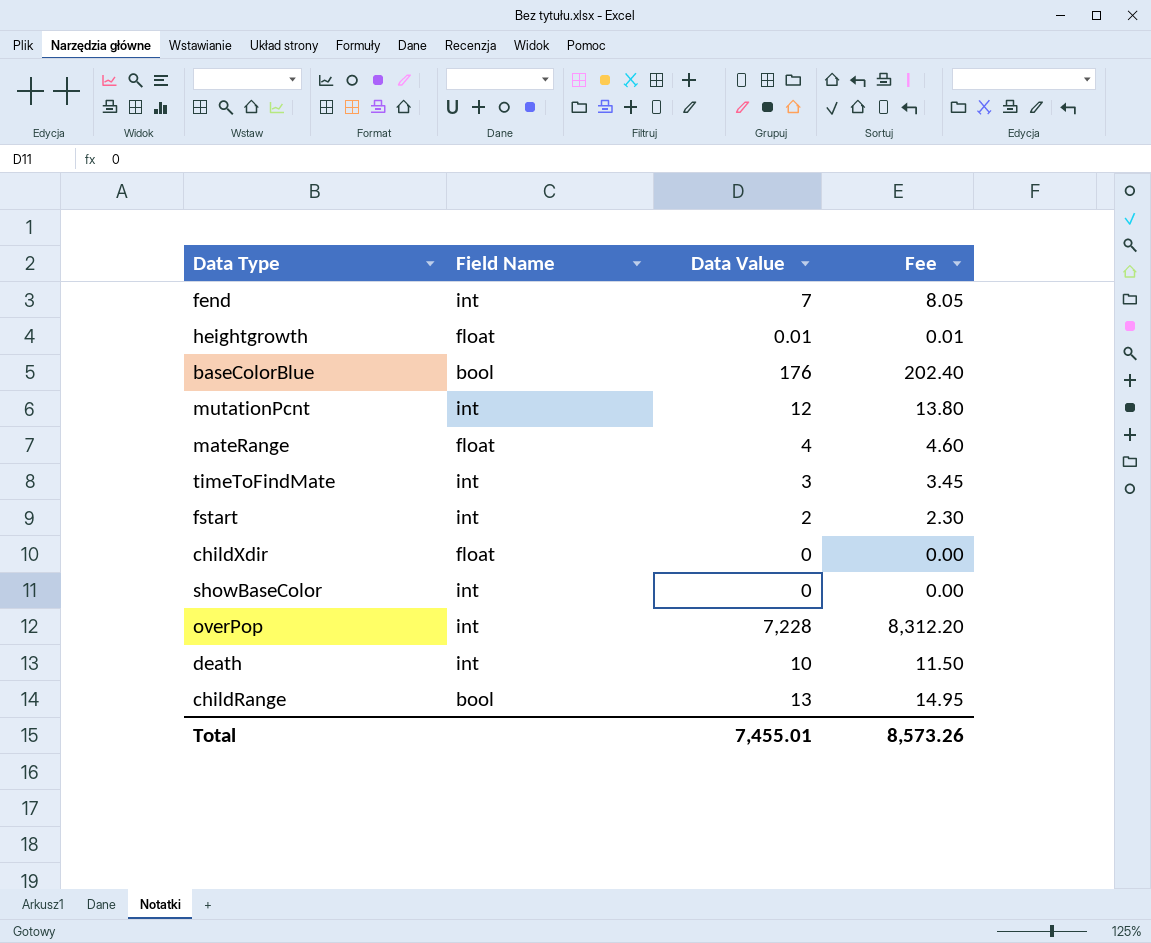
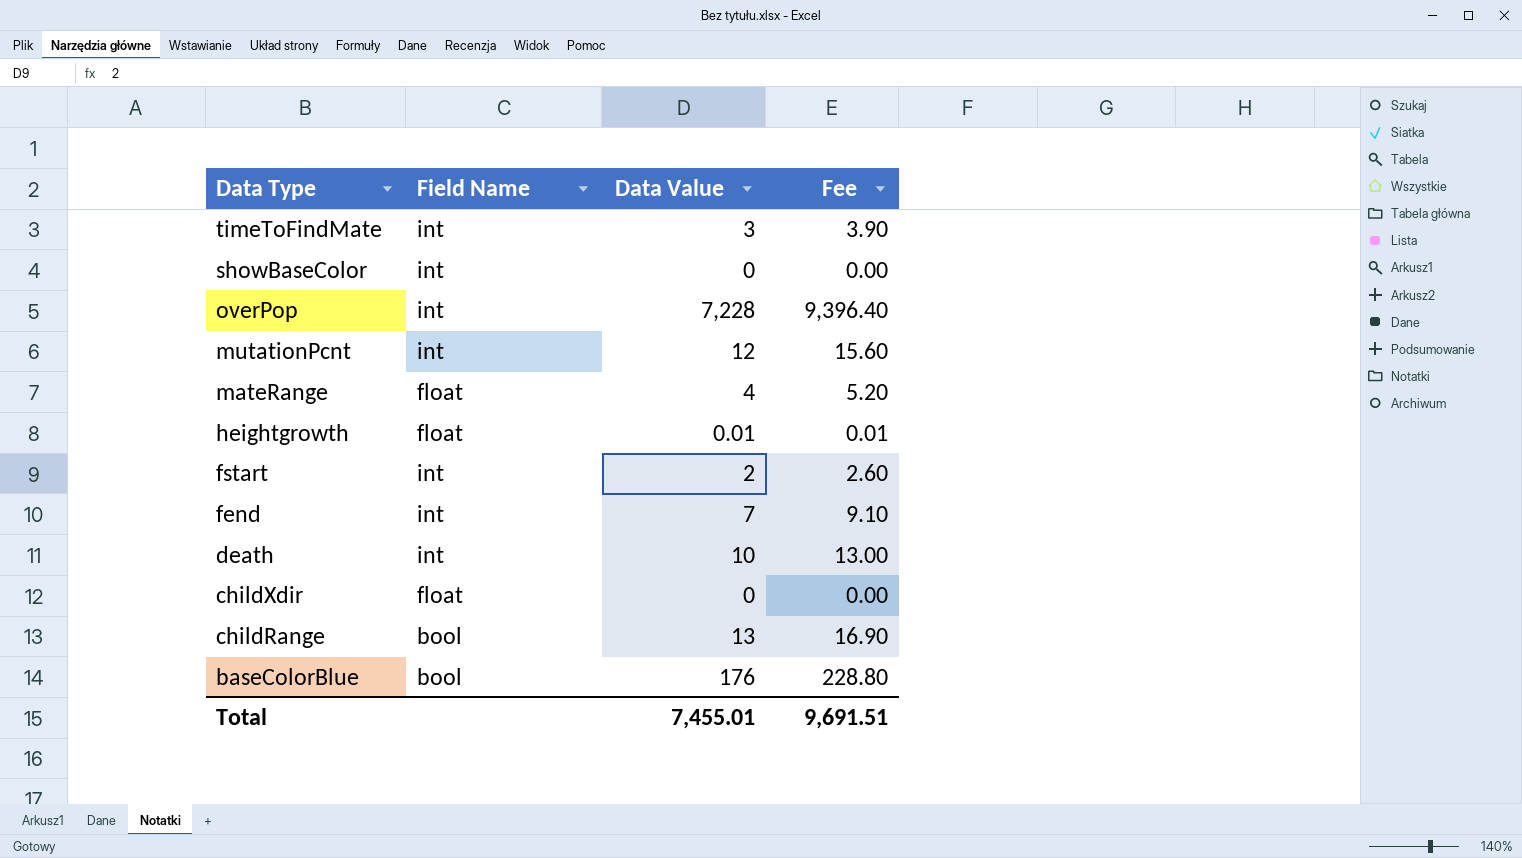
row order: none -> Data Type descending
column Fee | formula: [Data Value] * 1.15 -> [Data Value] * 1.3
Total | Fee: 8,573.26 -> 9,691.51

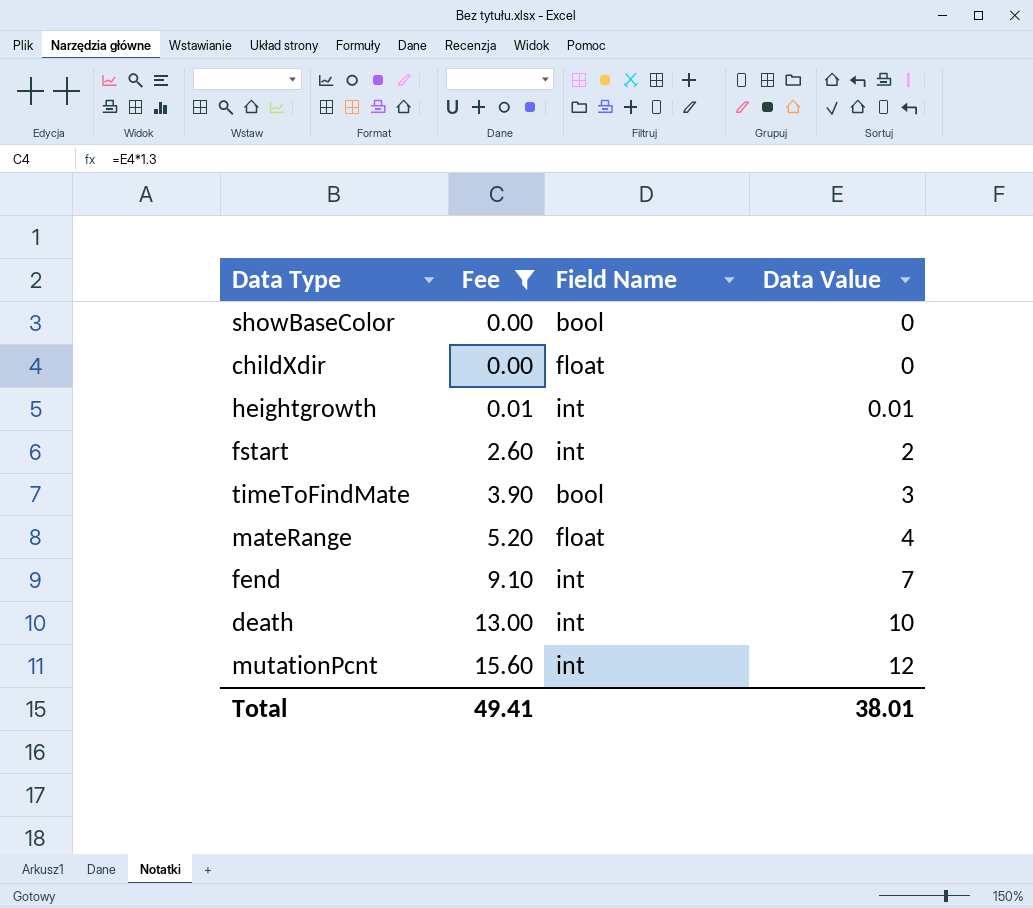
filter: none -> Fee <= 15.60
row order: Data Type descending -> Fee ascending
column Fee | position: 4 -> 2
showBaseColor | Field Name: int -> bool
heightgrowth | Field Name: float -> int
timeToFindMate | Field Name: int -> bool
Total | Fee: 9,691.51 -> 49.41
Total | Data Value: 7,455.01 -> 38.01

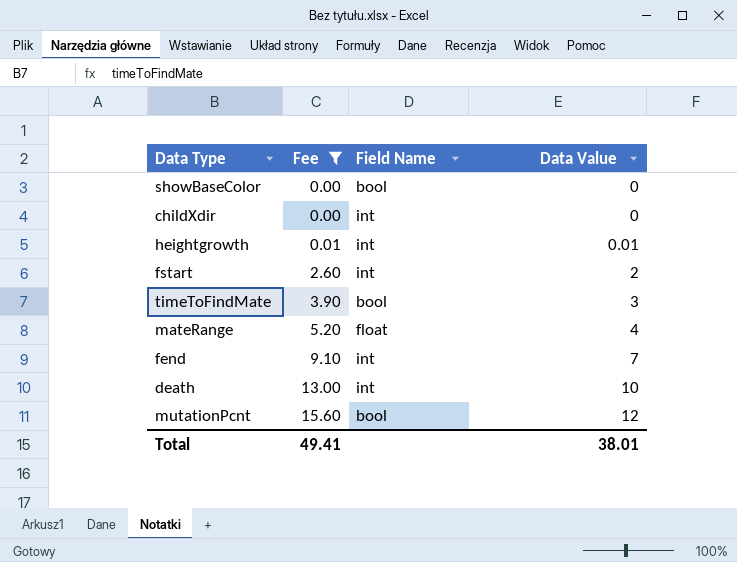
childXdir | Field Name: float -> int
mutationPcnt | Field Name: int -> bool

